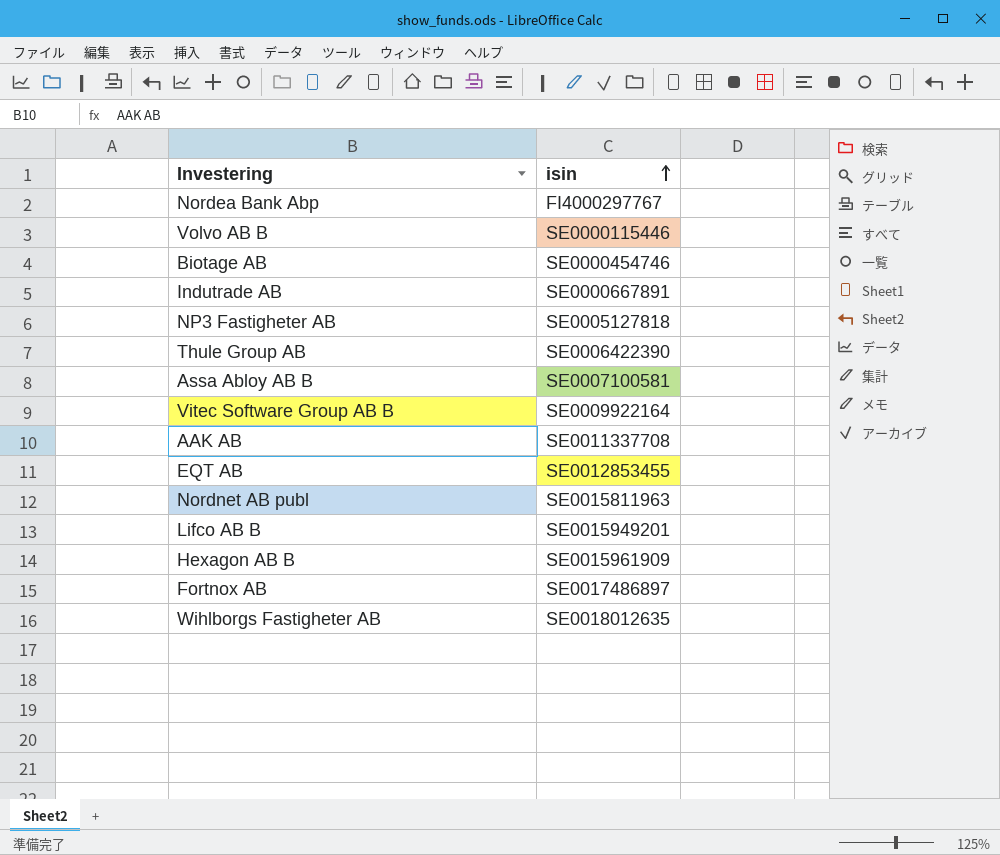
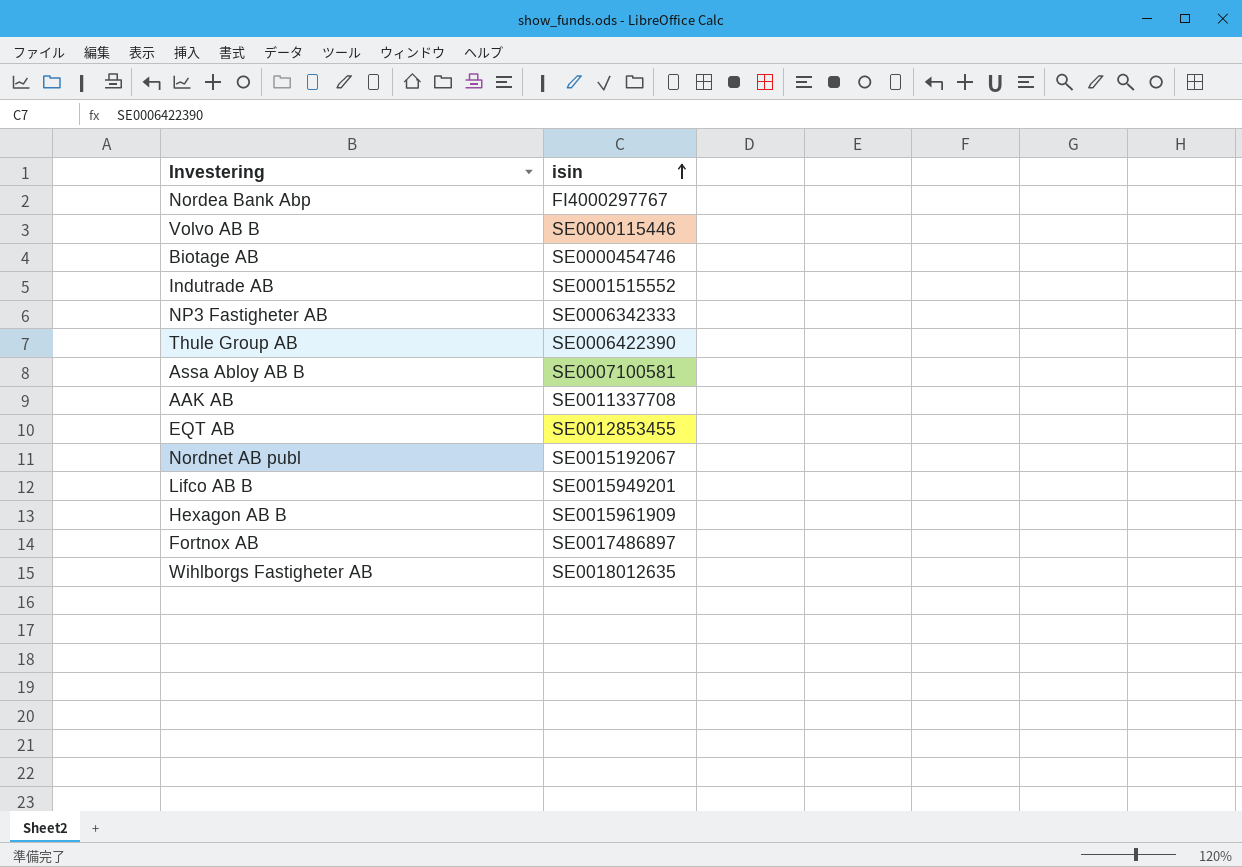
row Vitec Software Group AB B: SE0009922164 -> none
Indutrade AB | isin: SE0000667891 -> SE0001515552
NP3 Fastigheter AB | isin: SE0005127818 -> SE0006342333
Nordnet AB publ | isin: SE0015811963 -> SE0015192067

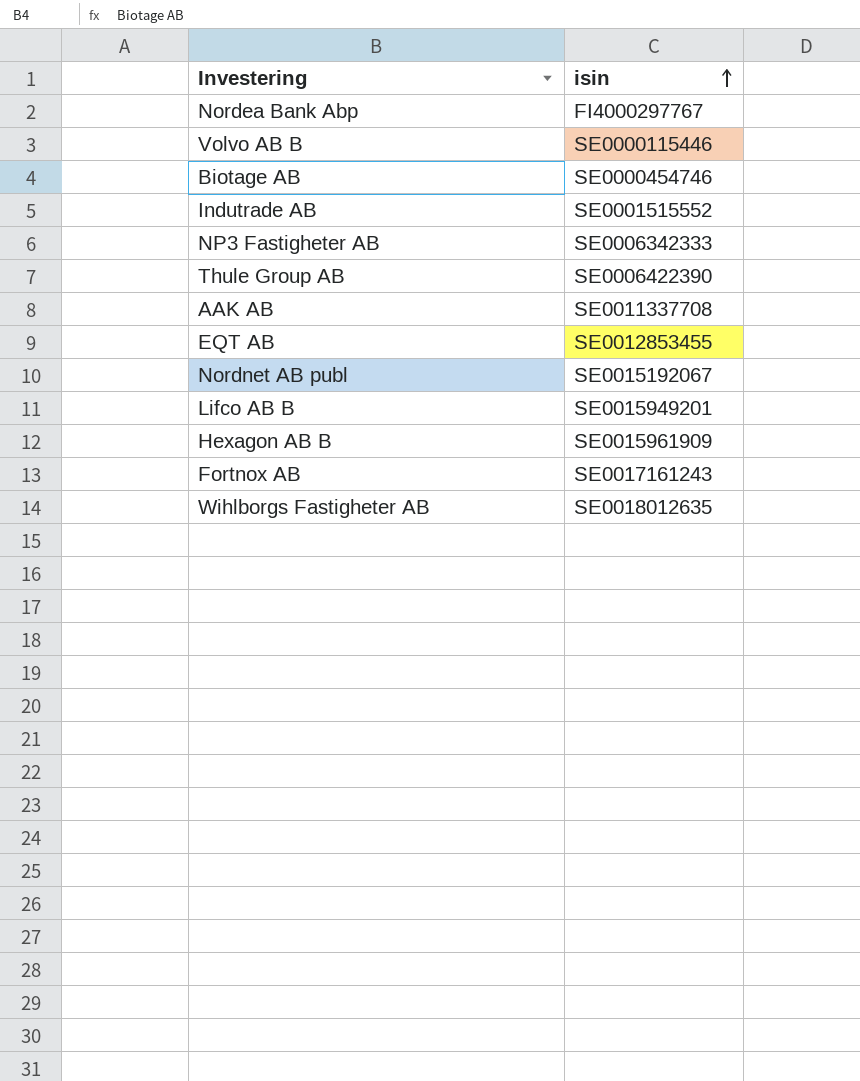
row Assa Abloy AB B: SE0007100581 -> none
Fortnox AB | isin: SE0017486897 -> SE0017161243

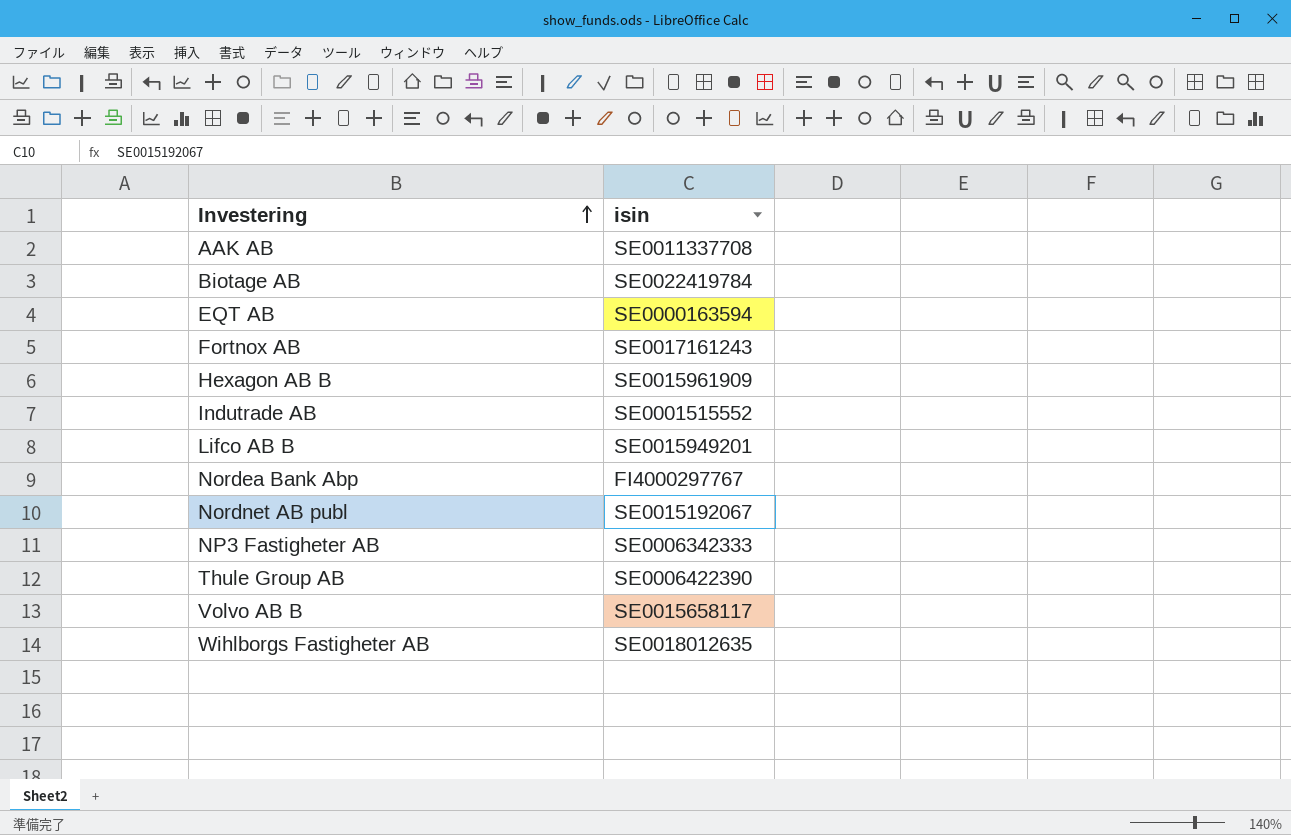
row order: isin ascending -> Investering ascending
Biotage AB | isin: SE0000454746 -> SE0022419784
EQT AB | isin: SE0012853455 -> SE0000163594
Volvo AB B | isin: SE0000115446 -> SE0015658117

